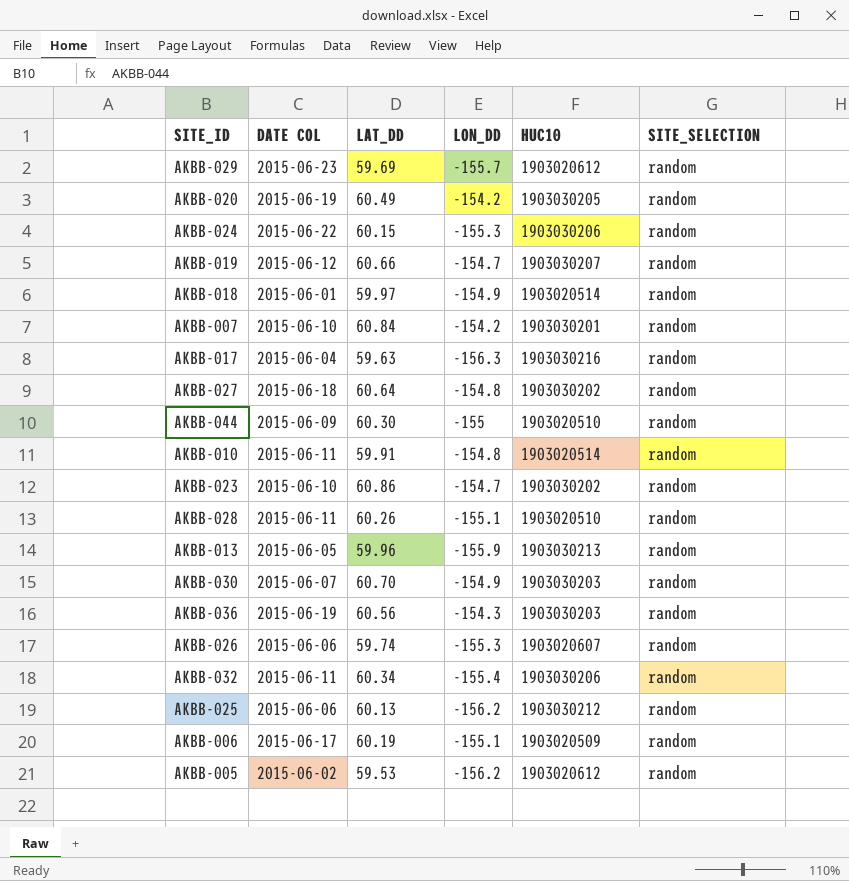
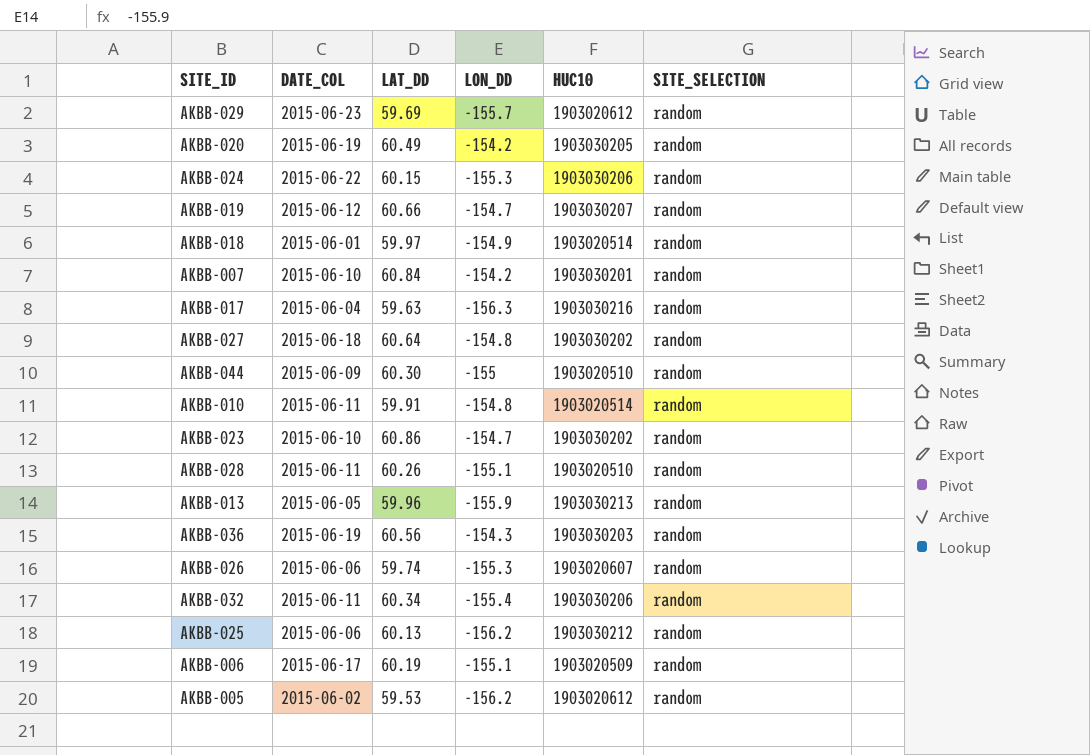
column name: DATE COL -> DATE_COL
row AKBB-030: 2015-06-07 | 60.70 | -154.9 | 1903030203 | random -> none

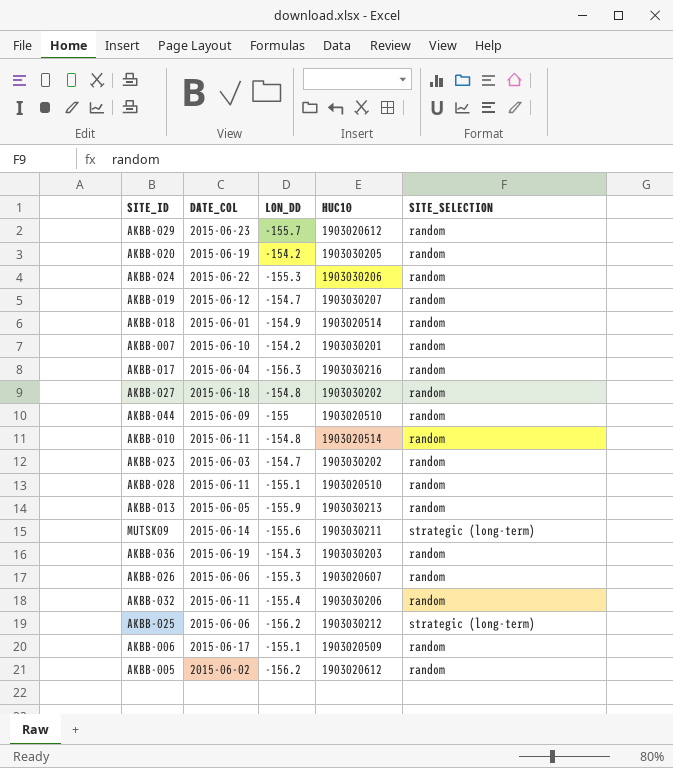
column LAT_DD | position: 3 -> none
AKBB-023 | DATE_COL: 2015-06-10 -> 2015-06-03
row MUTSK09: none -> 2015-06-14 | -155.6 | 1903030211 | strategic (long-term)
AKBB-025 | SITE_SELECTION: random -> strategic (long-term)

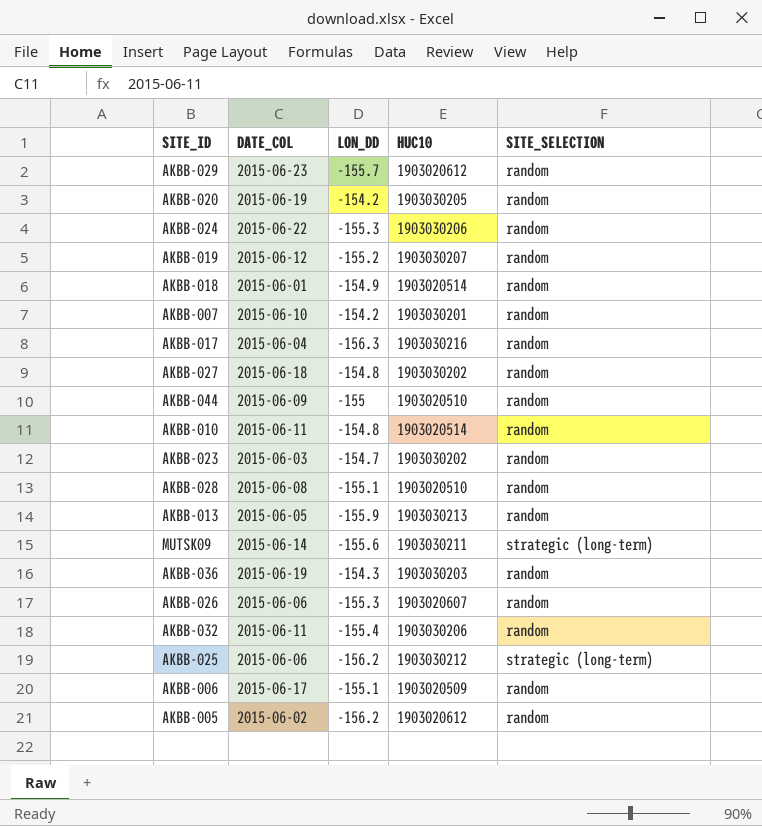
AKBB-019 | LON_DD: -154.7 -> -155.2
AKBB-028 | DATE_COL: 2015-06-11 -> 2015-06-08

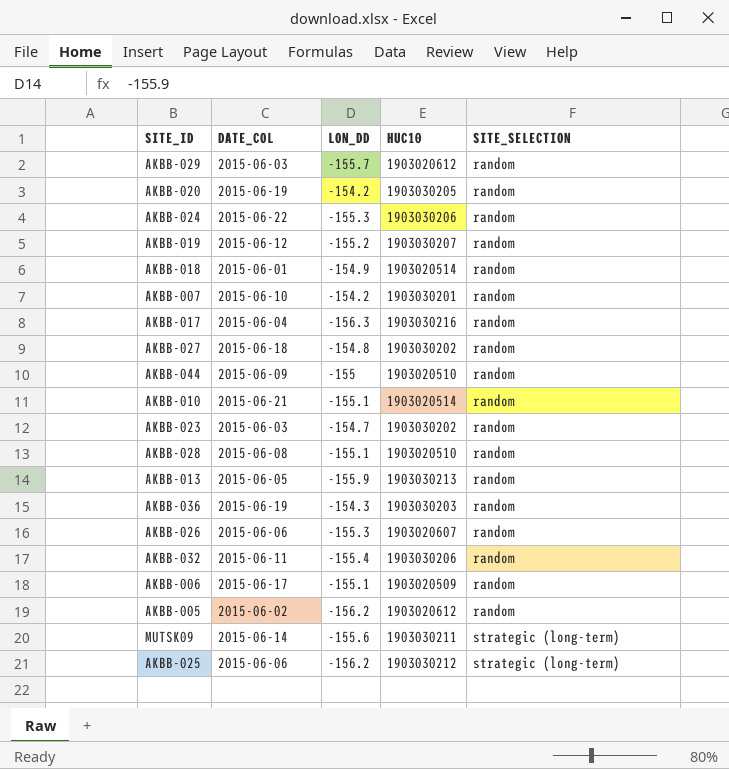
row order: none -> SITE_SELECTION ascending
AKBB-029 | DATE_COL: 2015-06-23 -> 2015-06-03
AKBB-010 | DATE_COL: 2015-06-11 -> 2015-06-21
AKBB-010 | LON_DD: -154.8 -> -155.1

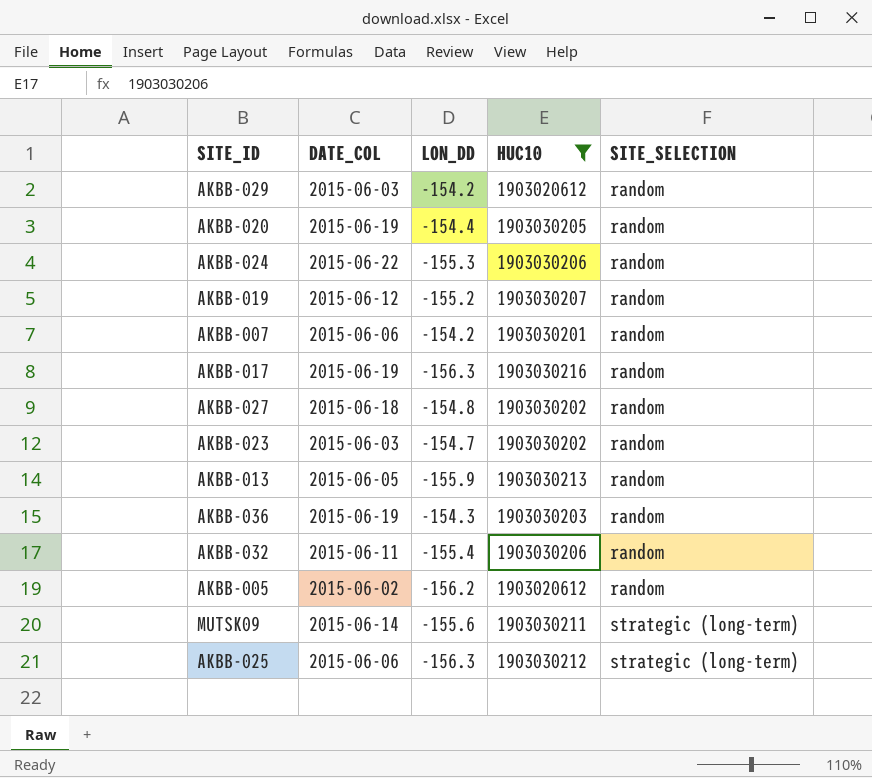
filter: none -> HUC10 >= 1903020612
AKBB-029 | LON_DD: -155.7 -> -154.2
AKBB-020 | LON_DD: -154.2 -> -154.4
AKBB-007 | DATE_COL: 2015-06-10 -> 2015-06-06
AKBB-017 | DATE_COL: 2015-06-04 -> 2015-06-19
AKBB-025 | LON_DD: -156.2 -> -156.3

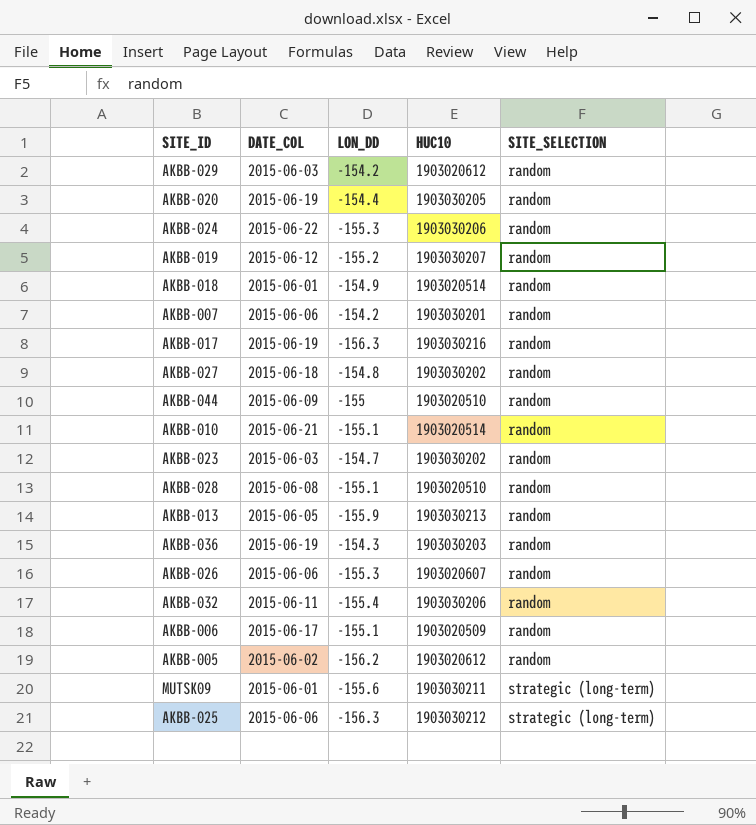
filter: HUC10 >= 1903020612 -> none
MUTSK09 | DATE_COL: 2015-06-14 -> 2015-06-01

